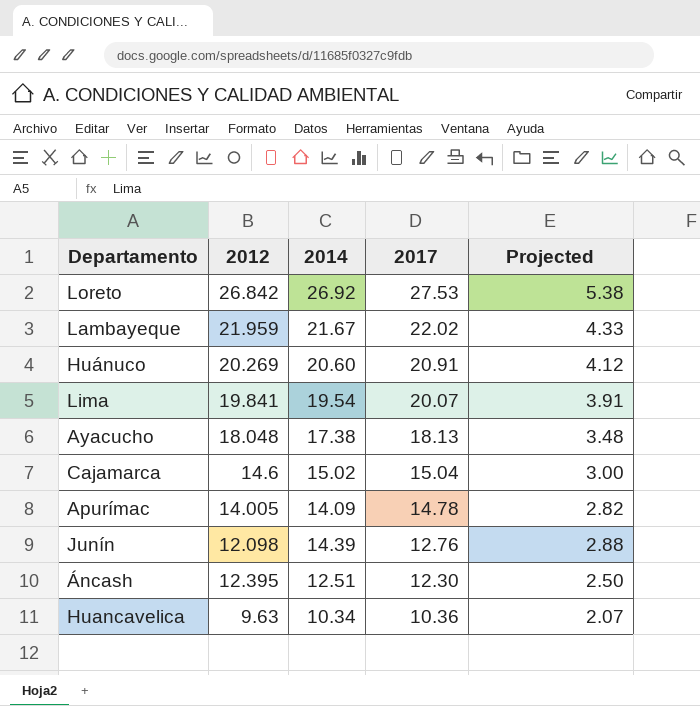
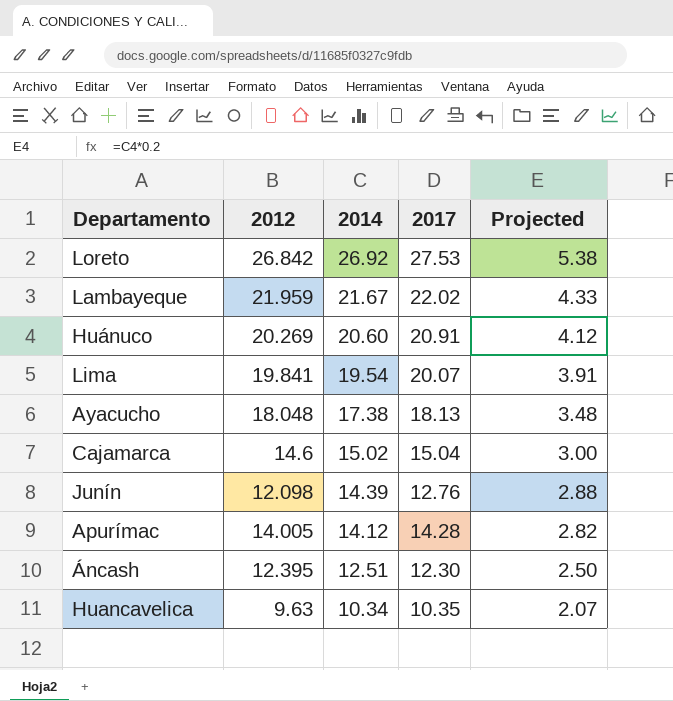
row order: 2017 descending -> 2014 descending
Apurímac | 2014: 14.09 -> 14.12
Apurímac | 2017: 14.78 -> 14.28
Huancavelica | 2017: 10.36 -> 10.35

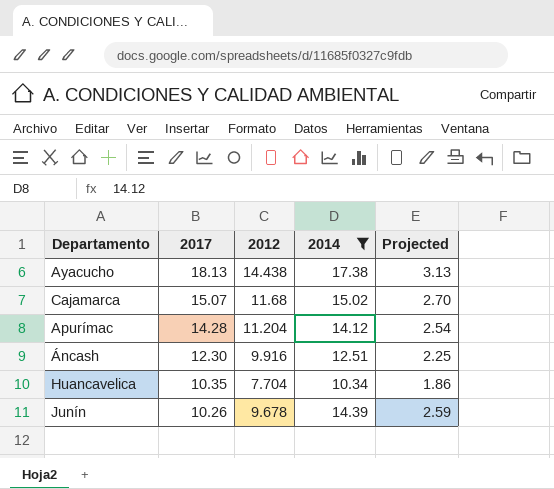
filter: none -> 2014 <= 17.38
row order: 2014 descending -> 2017 descending
column 2017 | position: 4 -> 2
column Projected | formula: [2014] * 0.2 -> [2014] * 0.18
Ayacucho | 2012: 18.048 -> 14.438
Cajamarca | 2017: 15.04 -> 15.07
Cajamarca | 2012: 14.6 -> 11.68
Apurímac | 2012: 14.005 -> 11.204
Áncash | 2012: 12.395 -> 9.916
Huancavelica | 2012: 9.63 -> 7.704
Junín | 2017: 12.76 -> 10.26
Junín | 2012: 12.098 -> 9.678

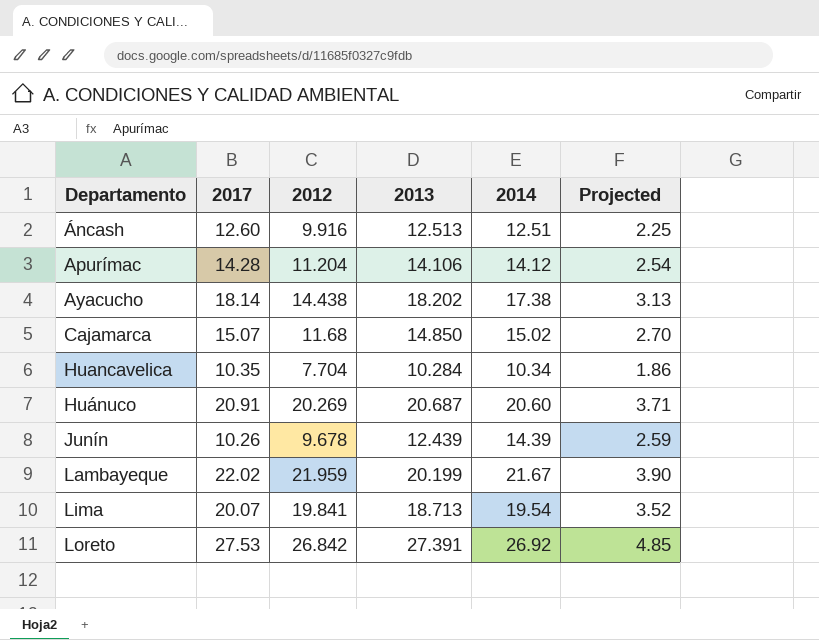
filter: 2014 <= 17.38 -> none
row order: 2017 descending -> Departamento ascending
column 2013 | position: none -> 4
Áncash | 2017: 12.30 -> 12.60
Ayacucho | 2017: 18.13 -> 18.14

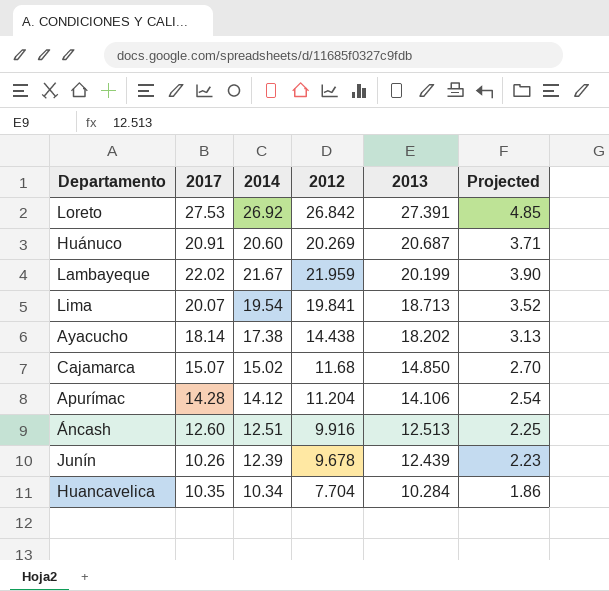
row order: Departamento ascending -> 2013 descending
column 2014 | position: 5 -> 3
Junín | 2014: 14.39 -> 12.39
Junín | Projected: 2.59 -> 2.23

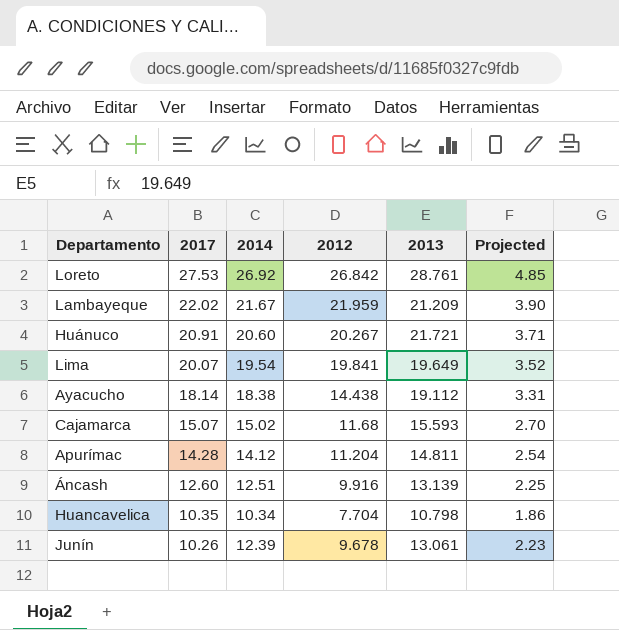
row order: 2013 descending -> 2017 descending
Loreto | 2013: 27.391 -> 28.761
Lambayeque | 2013: 20.199 -> 21.209
Huánuco | 2012: 20.269 -> 20.267
Huánuco | 2013: 20.687 -> 21.721
Lima | 2013: 18.713 -> 19.649
Ayacucho | 2014: 17.38 -> 18.38
Ayacucho | 2013: 18.202 -> 19.112
Ayacucho | Projected: 3.13 -> 3.31
Cajamarca | 2013: 14.850 -> 15.593
Apurímac | 2013: 14.106 -> 14.811
Áncash | 2013: 12.513 -> 13.139
Huancavelica | 2013: 10.284 -> 10.798
Junín | 2013: 12.439 -> 13.061

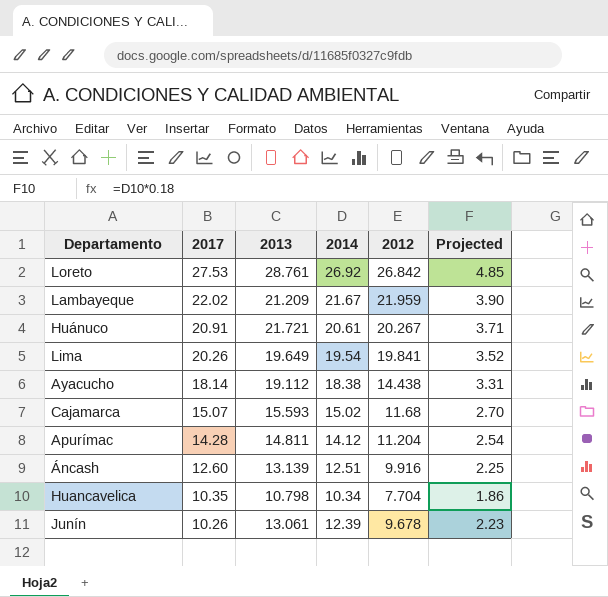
column 2013 | position: 5 -> 3
Huánuco | 2014: 20.60 -> 20.61
Lima | 2017: 20.07 -> 20.26

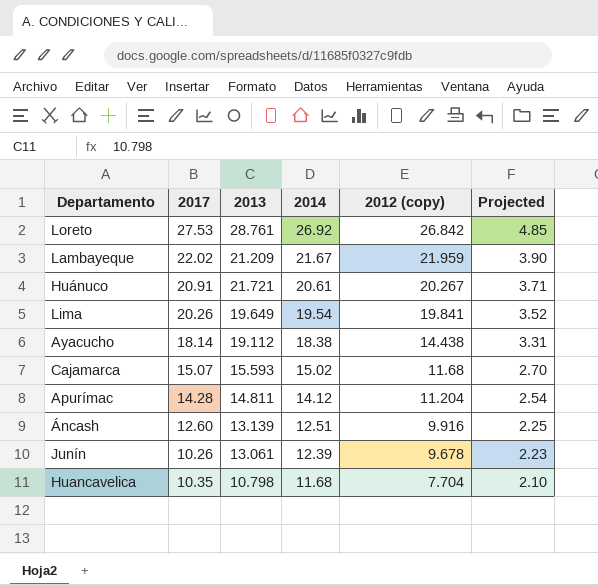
row order: 2017 descending -> 2014 descending
column name: 2012 -> 2012 (copy)
Huancavelica | 2014: 10.34 -> 11.68
Huancavelica | Projected: 1.86 -> 2.10

